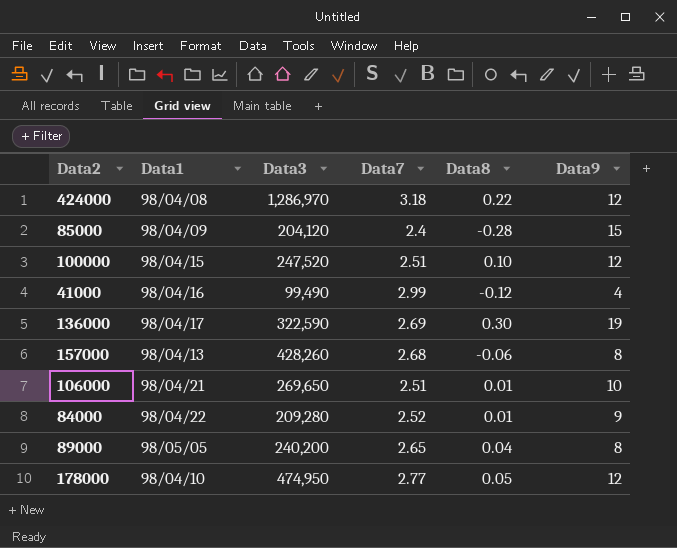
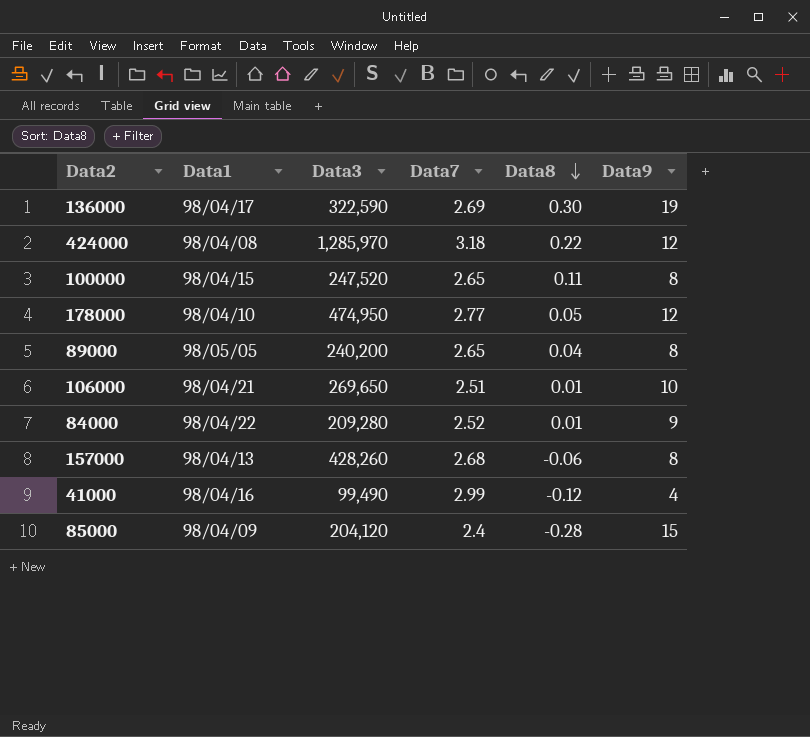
row order: none -> Data8 descending
424000 | Data3: 1,286,970 -> 1,285,970
100000 | Data7: 2.51 -> 2.65
100000 | Data8: 0.10 -> 0.11
100000 | Data9: 12 -> 8

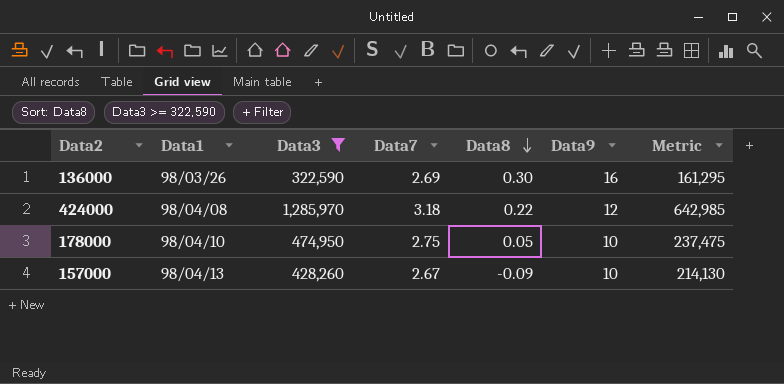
filter: none -> Data3 >= 322,590
column Metric | formula: none -> [Data3] * 0.5
136000 | Data1: 98/04/17 -> 98/03/26
136000 | Data9: 19 -> 16
178000 | Data7: 2.77 -> 2.75
178000 | Data9: 12 -> 10
157000 | Data7: 2.68 -> 2.67
157000 | Data8: -0.06 -> -0.09
157000 | Data9: 8 -> 10

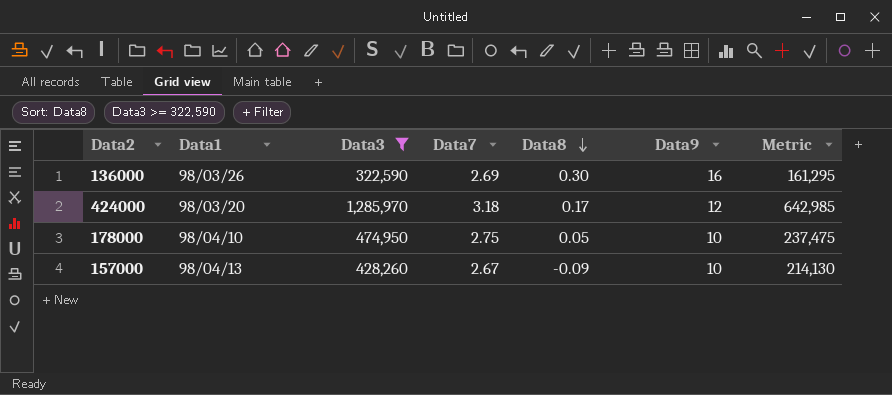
424000 | Data1: 98/04/08 -> 98/03/20
424000 | Data8: 0.22 -> 0.17

